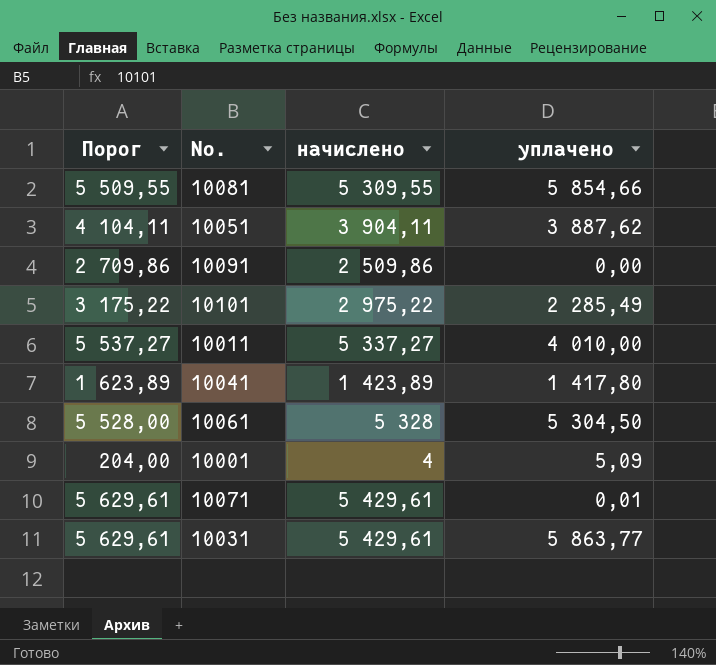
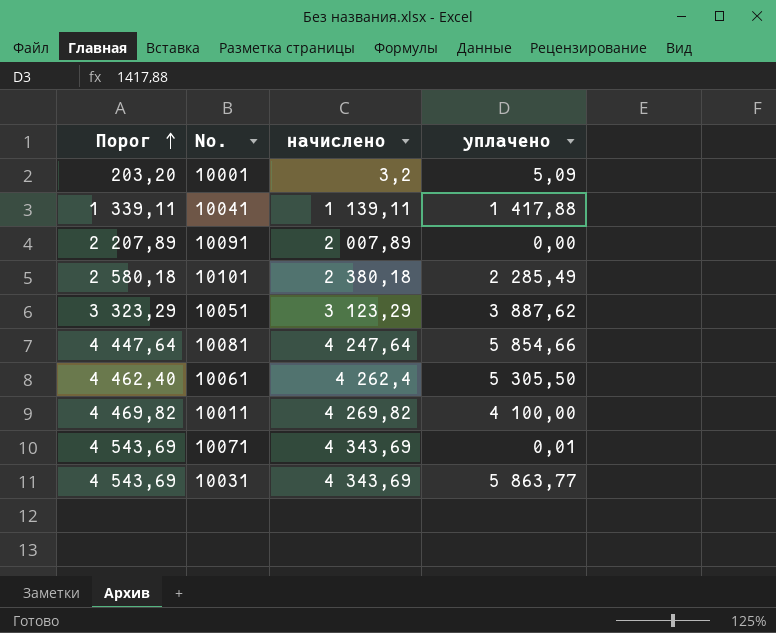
row order: none -> Порог ascending
10001 | Порог: 204,00 -> 203,20
10001 | начислено: 4 -> 3,2
10041 | Порог: 1 623,89 -> 1 339,11
10041 | начислено: 1 423,89 -> 1 139,11
10041 | уплачено: 1 417,80 -> 1 417,88
10091 | Порог: 2 709,86 -> 2 207,89
10091 | начислено: 2 509,86 -> 2 007,89
10101 | Порог: 3 175,22 -> 2 580,18
10101 | начислено: 2 975,22 -> 2 380,18
10051 | Порог: 4 104,11 -> 3 323,29
10051 | начислено: 3 904,11 -> 3 123,29
10081 | Порог: 5 509,55 -> 4 447,64
10081 | начислено: 5 309,55 -> 4 247,64
10061 | Порог: 5 528,00 -> 4 462,40
10061 | начислено: 5 328 -> 4 262,4
10061 | уплачено: 5 304,50 -> 5 305,50
10011 | Порог: 5 537,27 -> 4 469,82
10011 | начислено: 5 337,27 -> 4 269,82
10011 | уплачено: 4 010,00 -> 4 100,00
10071 | Порог: 5 629,61 -> 4 543,69
10071 | начислено: 5 429,61 -> 4 343,69
10031 | Порог: 5 629,61 -> 4 543,69
10031 | начислено: 5 429,61 -> 4 343,69

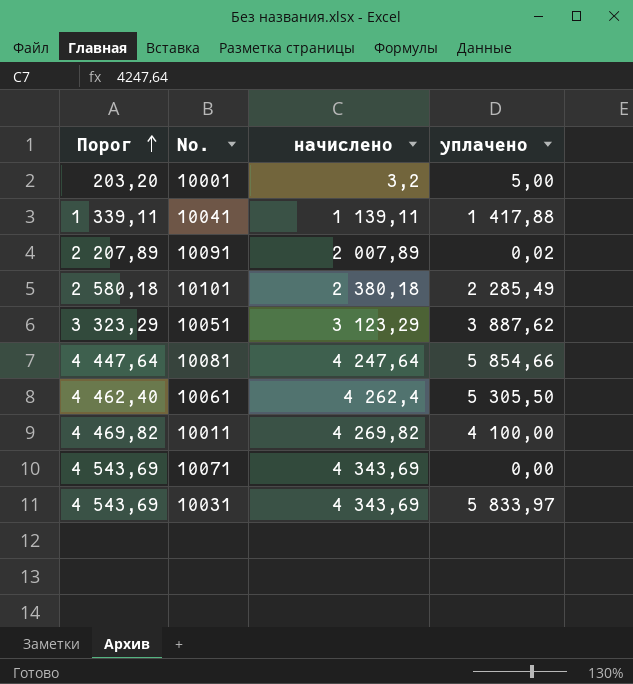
10001 | уплачено: 5,09 -> 5,00
10091 | уплачено: 0,00 -> 0,02
10071 | уплачено: 0,01 -> 0,00
10031 | уплачено: 5 863,77 -> 5 833,97

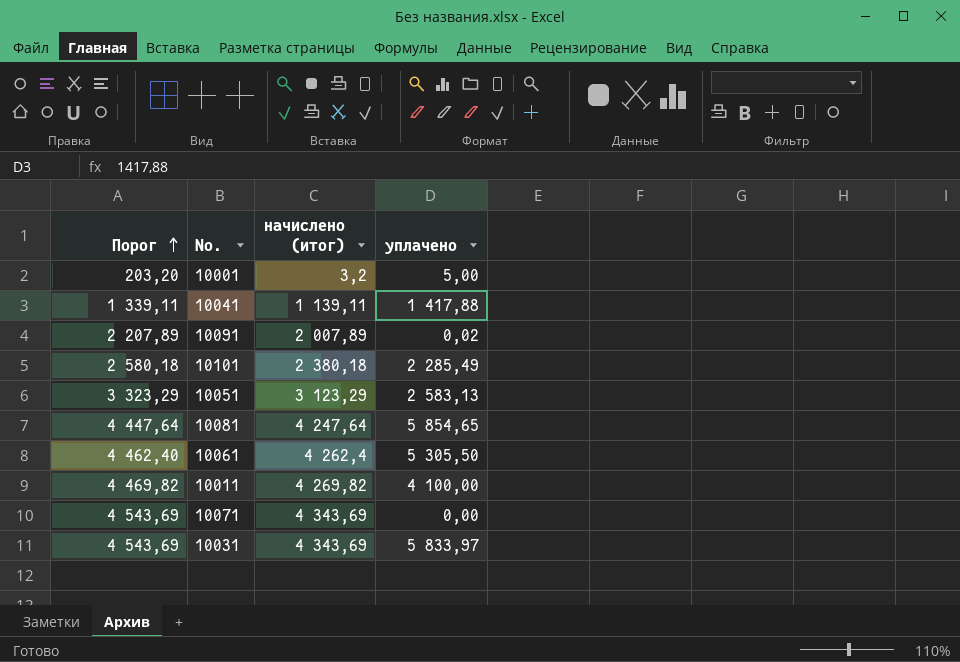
column name: начислено -> начислено (итог)
10051 | уплачено: 3 887,62 -> 2 583,13
10081 | уплачено: 5 854,66 -> 5 854,65

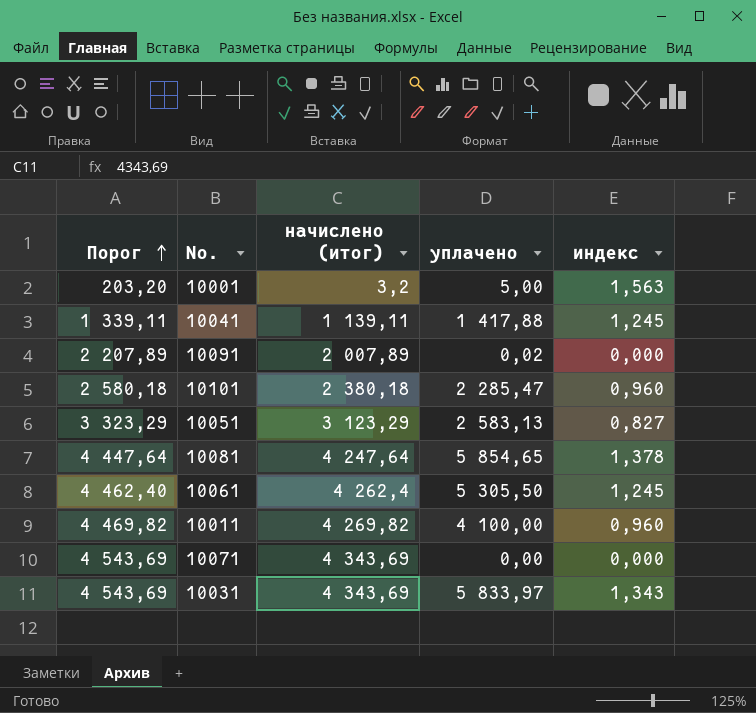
column индекс | formula: none -> [уплачено] / [начислено (итог)]
10101 | уплачено: 2 285,49 -> 2 285,47

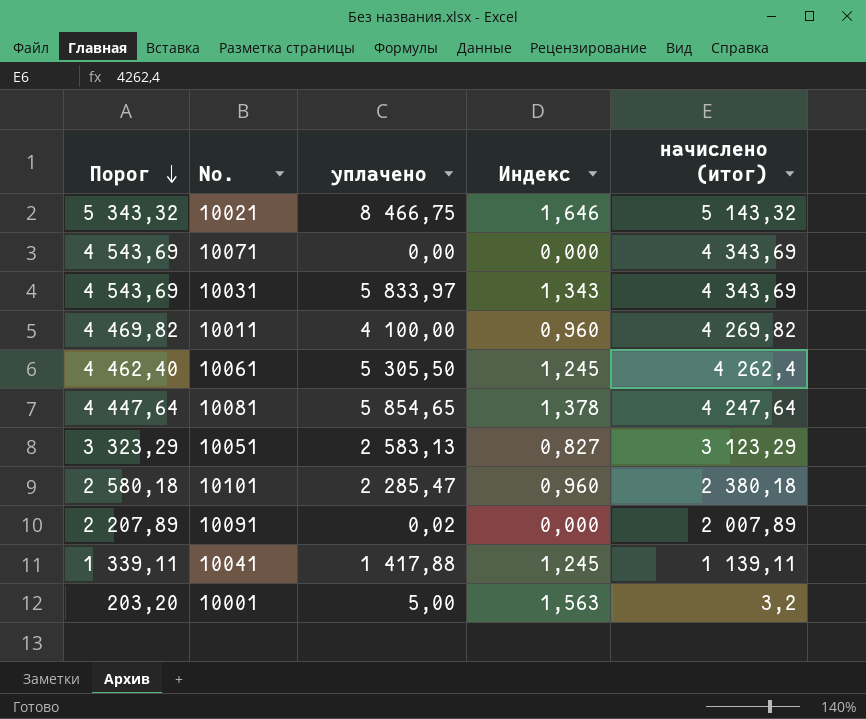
row order: Порог ascending -> Порог descending
column name: индекс -> Индекс
column начислено (итог) | position: 3 -> 5
row 10021: none -> 5 343,32 | 8 466,75 | 1,646 | 5 143,32

